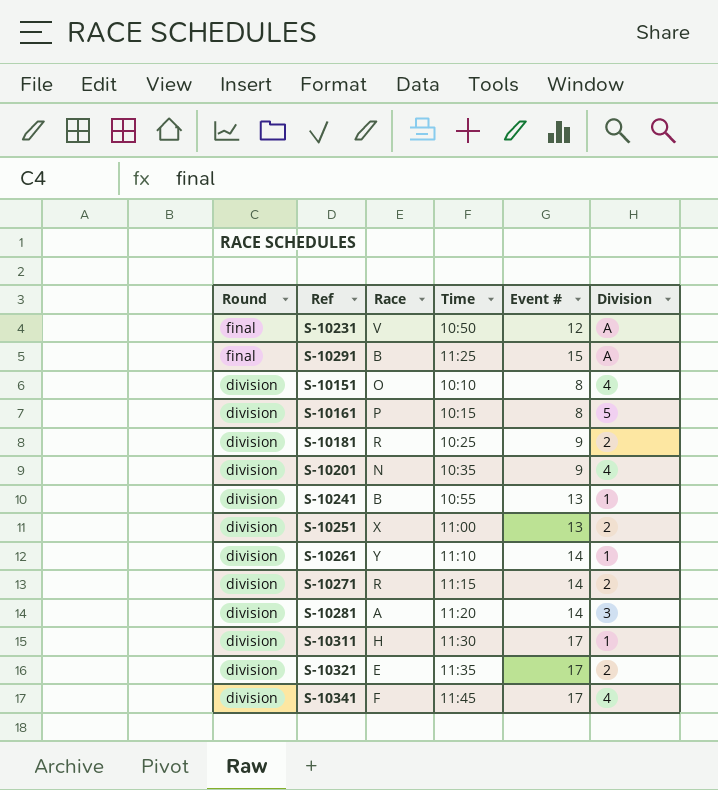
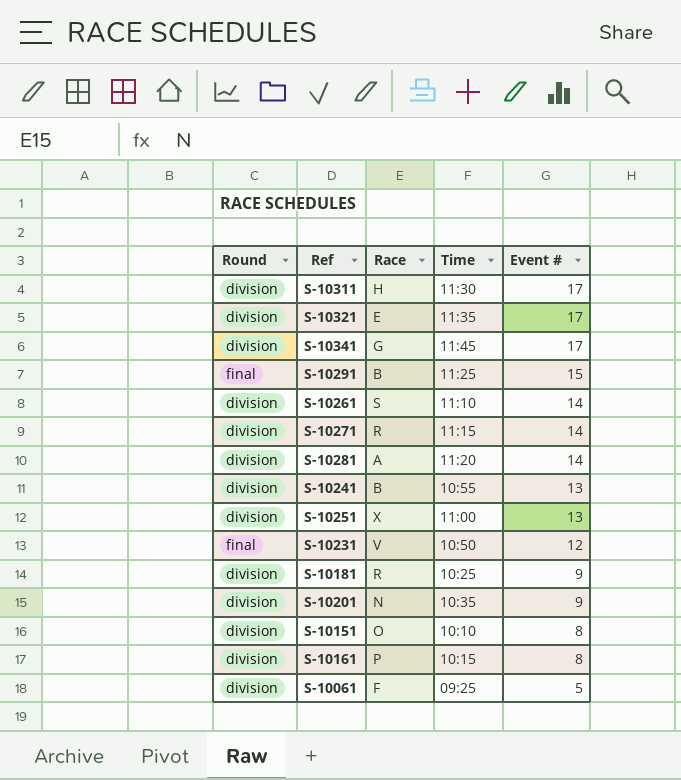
row order: Round descending -> Event # descending
column Division | position: 6 -> none
S-10341 | Race: F -> G
S-10261 | Race: Y -> S
row S-10061: none -> division | F | 09:25 | 5

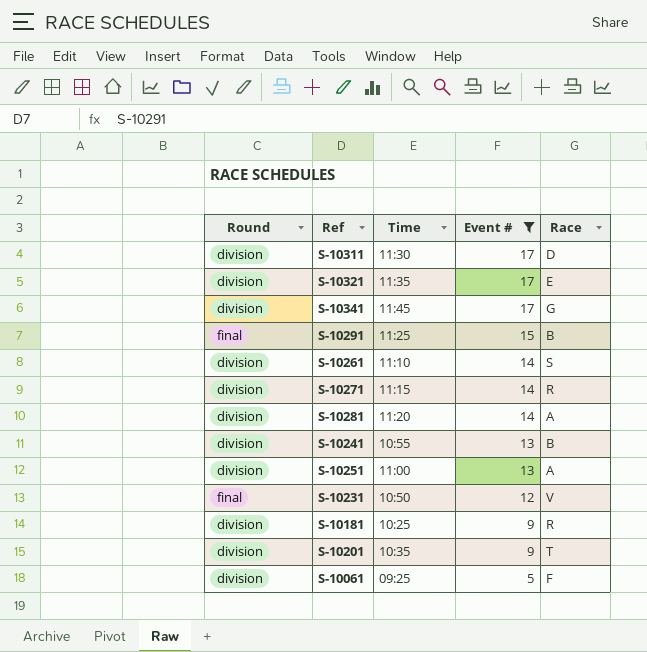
filter: none -> Event # != 8
column Race | position: 3 -> 5
S-10311 | Race: H -> D
S-10251 | Race: X -> A
S-10201 | Race: N -> T

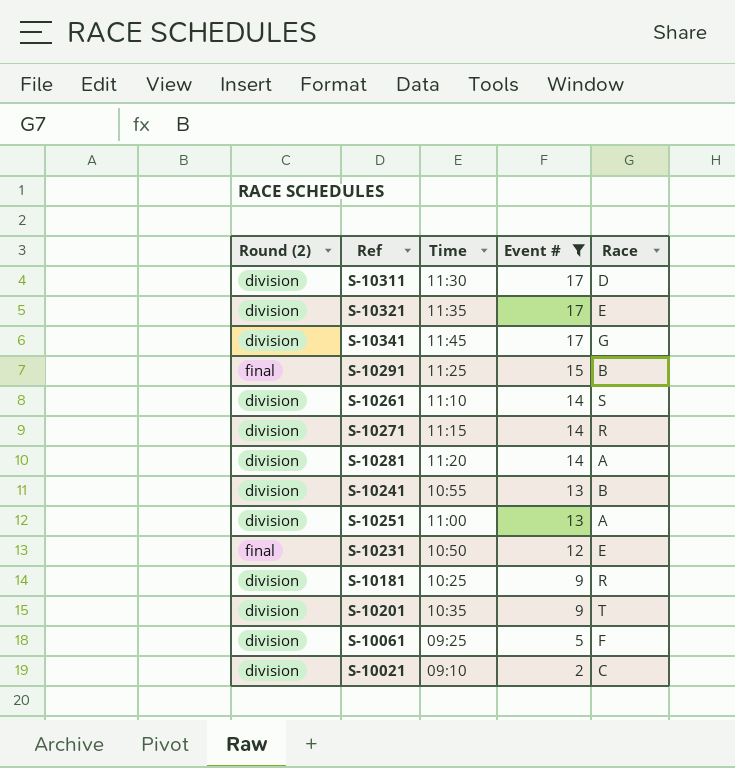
column name: Round -> Round (2)
S-10231 | Race: V -> E
row S-10021: none -> division | 09:10 | 2 | C

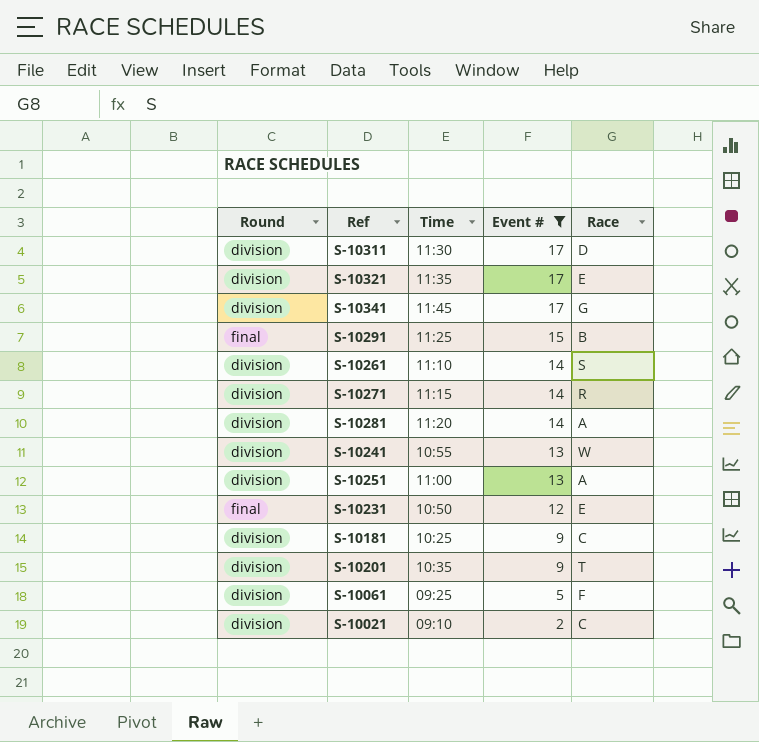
column name: Round (2) -> Round
S-10241 | Race: B -> W
S-10181 | Race: R -> C

